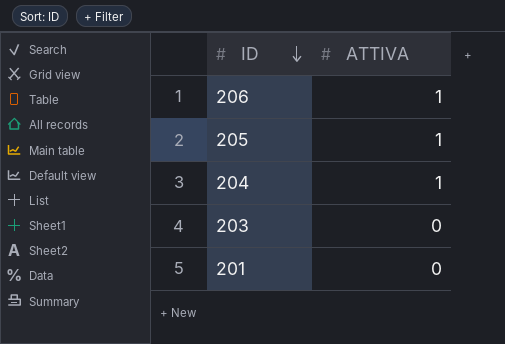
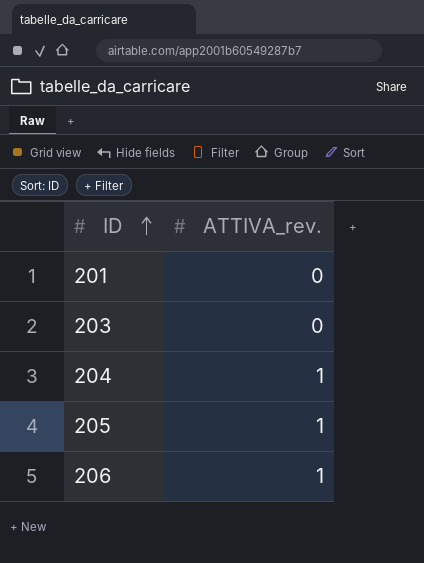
row order: ID descending -> ID ascending
column name: ATTIVA -> ATTIVA_rev.

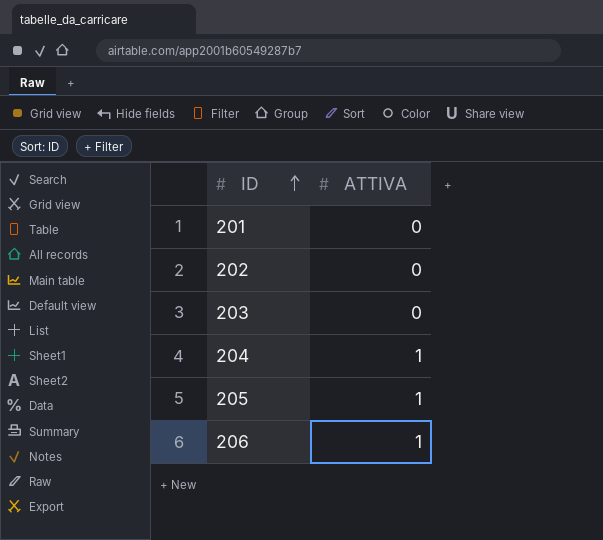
column name: ATTIVA_rev. -> ATTIVA
row 202: none -> 0

